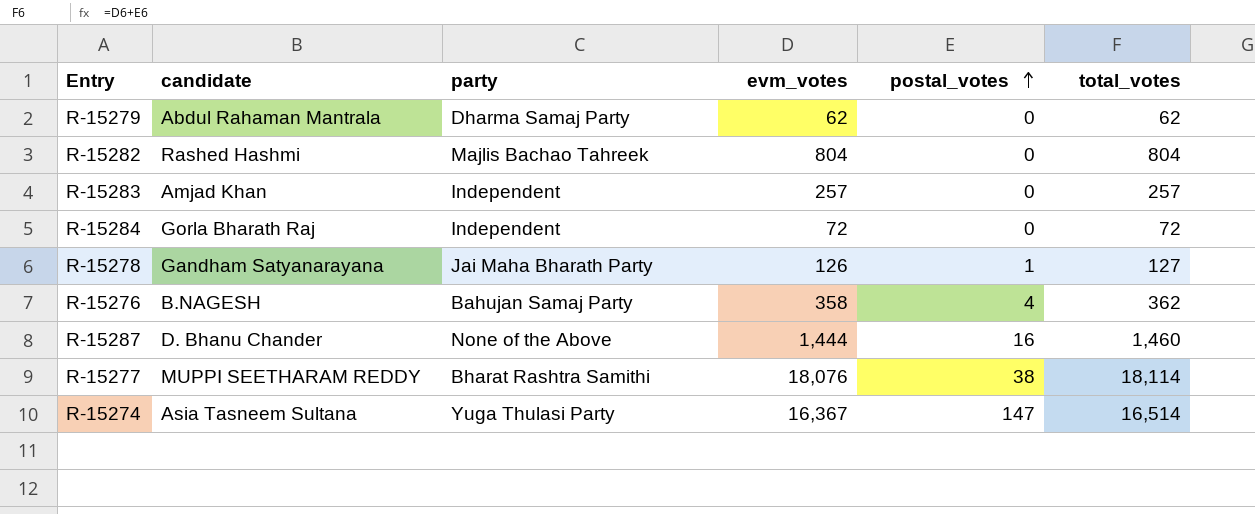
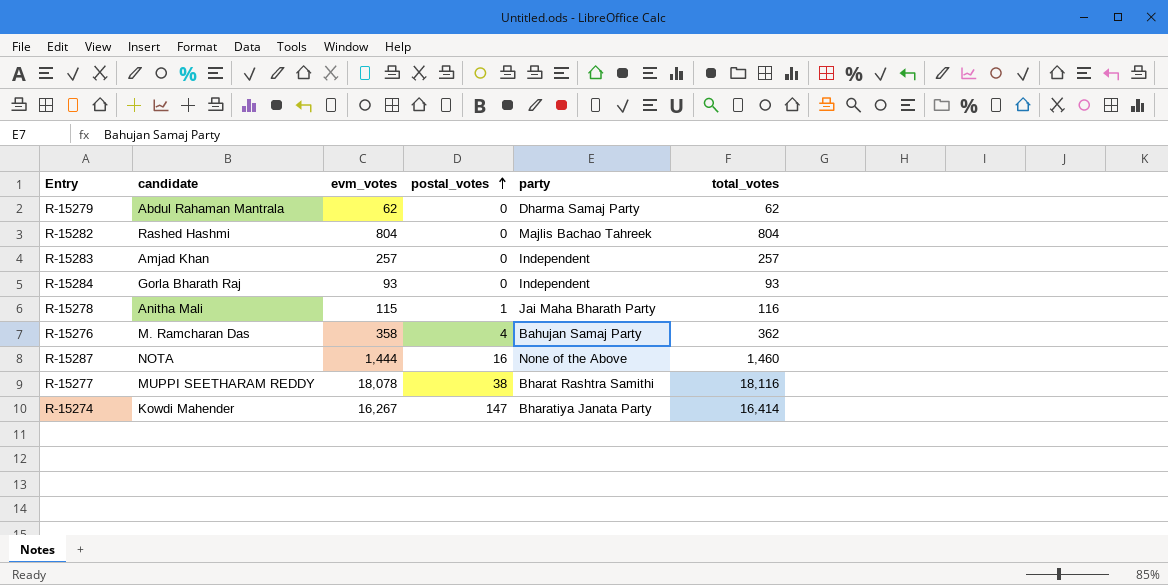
column party | position: 3 -> 5
R-15284 | evm_votes: 72 -> 93
R-15284 | total_votes: 72 -> 93
R-15278 | candidate: Gandham Satyanarayana -> Anitha Mali
R-15278 | evm_votes: 126 -> 115
R-15278 | total_votes: 127 -> 116
R-15276 | candidate: B.NAGESH -> M. Ramcharan Das
R-15287 | candidate: D. Bhanu Chander -> NOTA
R-15277 | evm_votes: 18,076 -> 18,078
R-15277 | total_votes: 18,114 -> 18,116
R-15274 | candidate: Asia Tasneem Sultana -> Kowdi Mahender
R-15274 | evm_votes: 16,367 -> 16,267
R-15274 | party: Yuga Thulasi Party -> Bharatiya Janata Party
R-15274 | total_votes: 16,514 -> 16,414

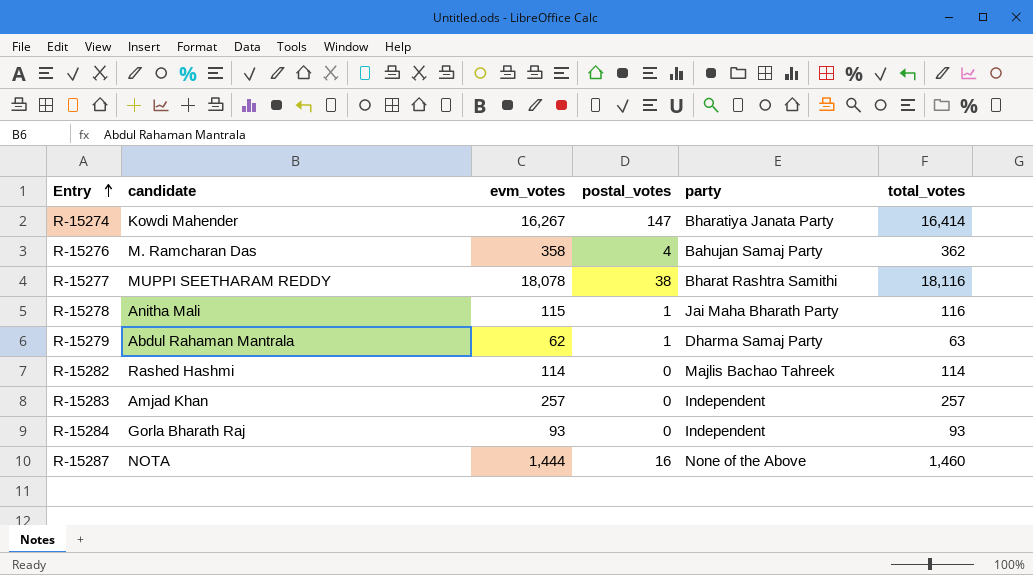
row order: postal_votes ascending -> Entry ascending
R-15279 | postal_votes: 0 -> 1
R-15279 | total_votes: 62 -> 63
R-15282 | evm_votes: 804 -> 114
R-15282 | total_votes: 804 -> 114

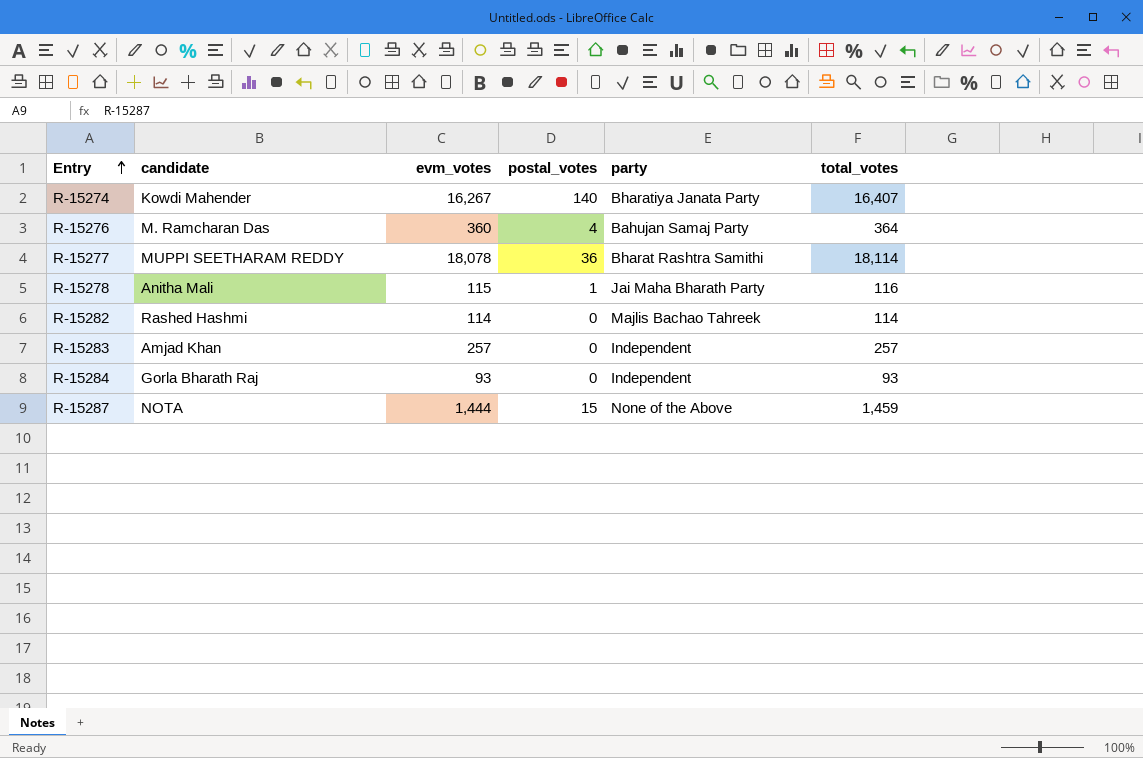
row R-15279: Abdul Rahaman Mantrala | 62 | 1 | Dharma Samaj Party | 63 -> none
R-15274 | postal_votes: 147 -> 140
R-15274 | total_votes: 16,414 -> 16,407
R-15276 | evm_votes: 358 -> 360
R-15276 | total_votes: 362 -> 364
R-15277 | postal_votes: 38 -> 36
R-15277 | total_votes: 18,116 -> 18,114
R-15287 | postal_votes: 16 -> 15
R-15287 | total_votes: 1,460 -> 1,459

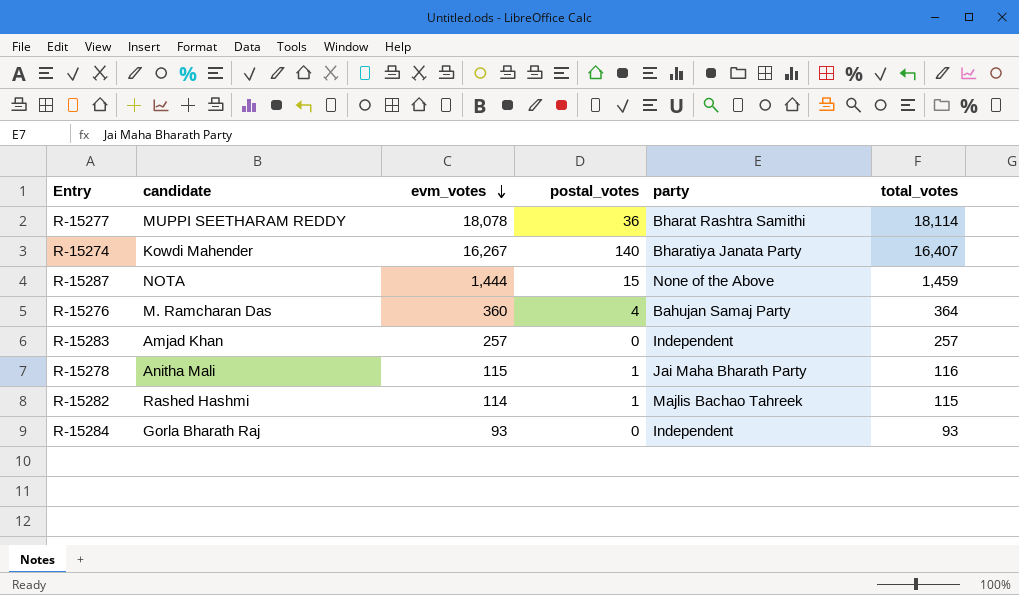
row order: Entry ascending -> evm_votes descending
R-15282 | postal_votes: 0 -> 1
R-15282 | total_votes: 114 -> 115

